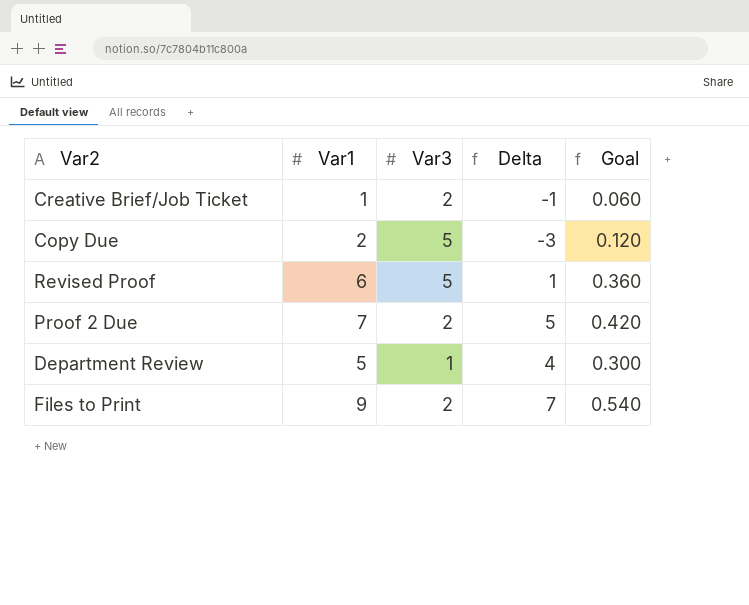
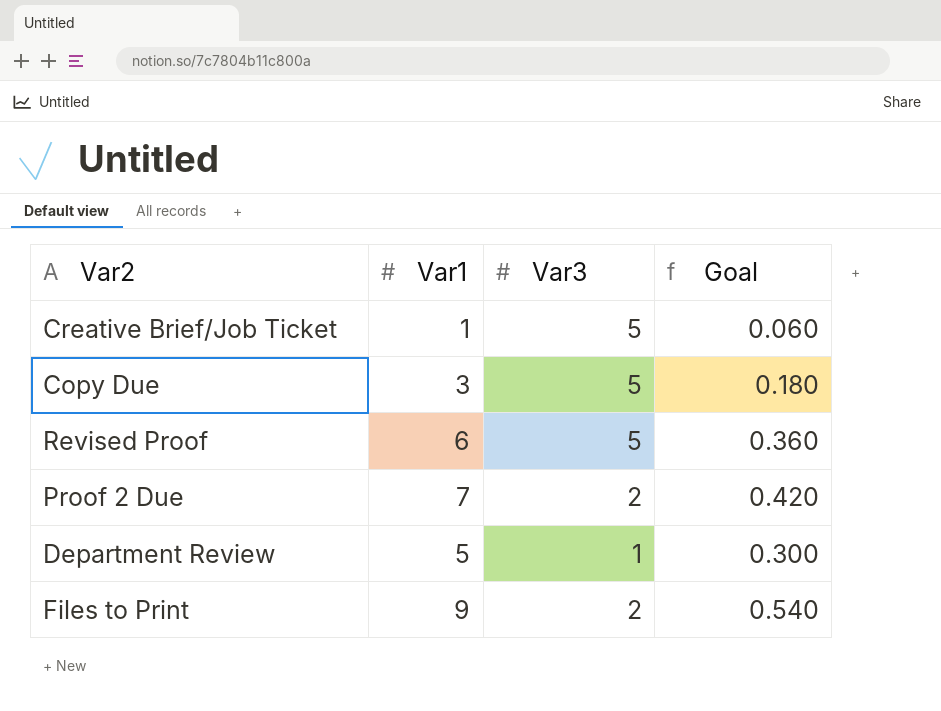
column Delta | formula: [Var1] - [Var3] -> none
Creative Brief/Job Ticket | Var3: 2 -> 5
Copy Due | Var1: 2 -> 3
Copy Due | Goal: 0.120 -> 0.180

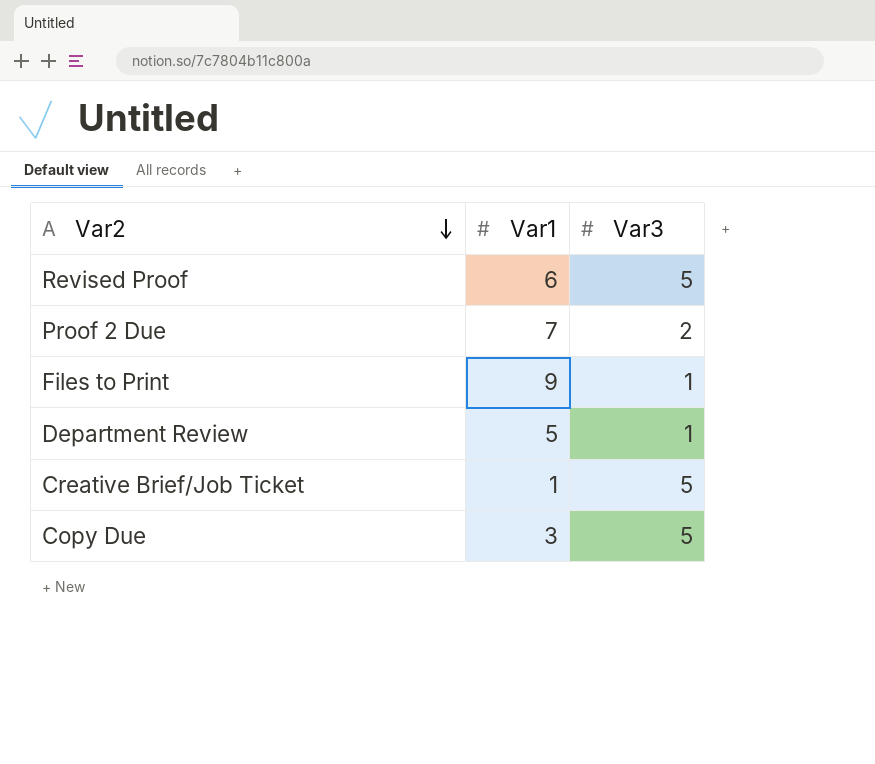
row order: none -> Var2 descending
column Goal | formula: [Var1] * 0.06 -> none
Files to Print | Var3: 2 -> 1

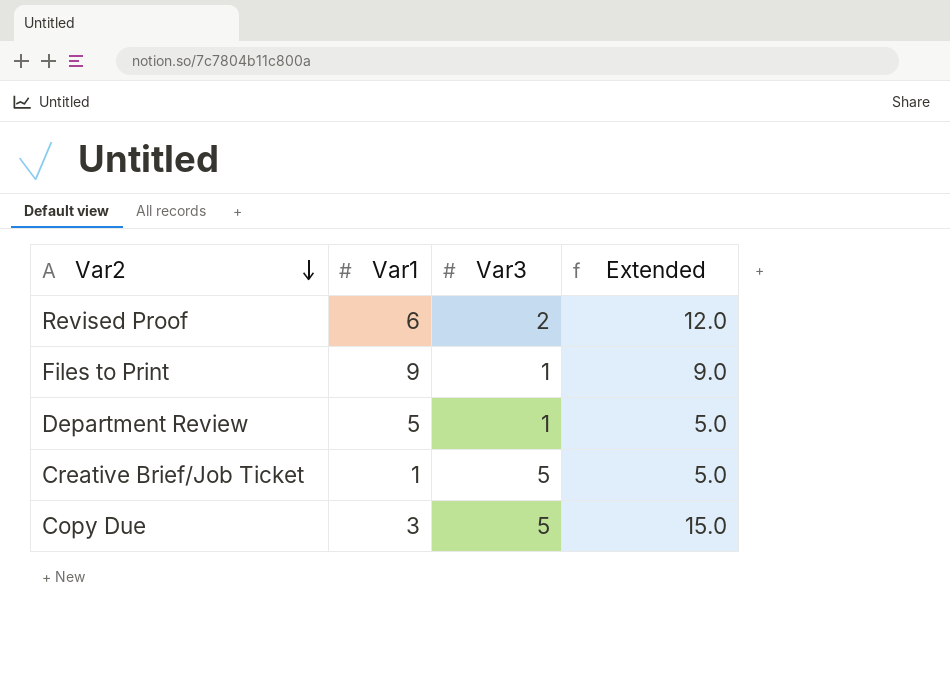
column Extended | formula: none -> [Var1] * [Var3]
row Proof 2 Due: 7 | 2 -> none
Revised Proof | Var3: 5 -> 2

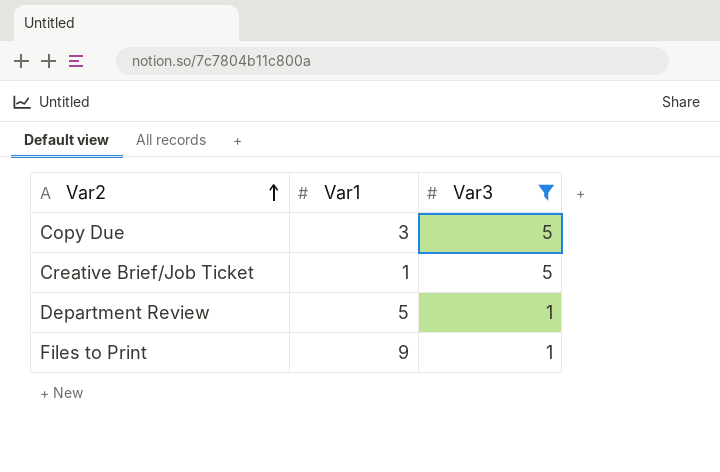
filter: none -> Var3 != 2
row order: Var2 descending -> Var2 ascending
column Extended | formula: [Var1] * [Var3] -> none

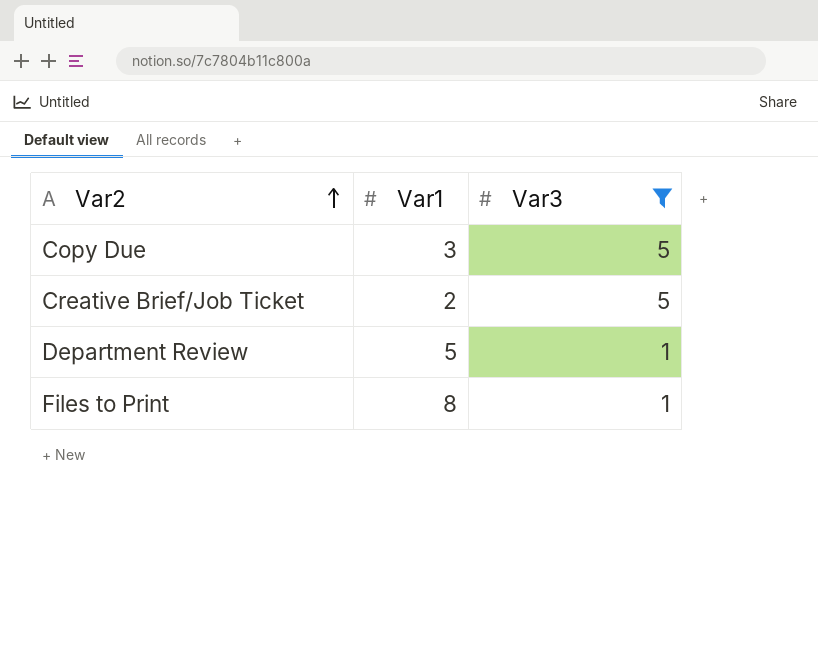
Creative Brief/Job Ticket | Var1: 1 -> 2
Files to Print | Var1: 9 -> 8

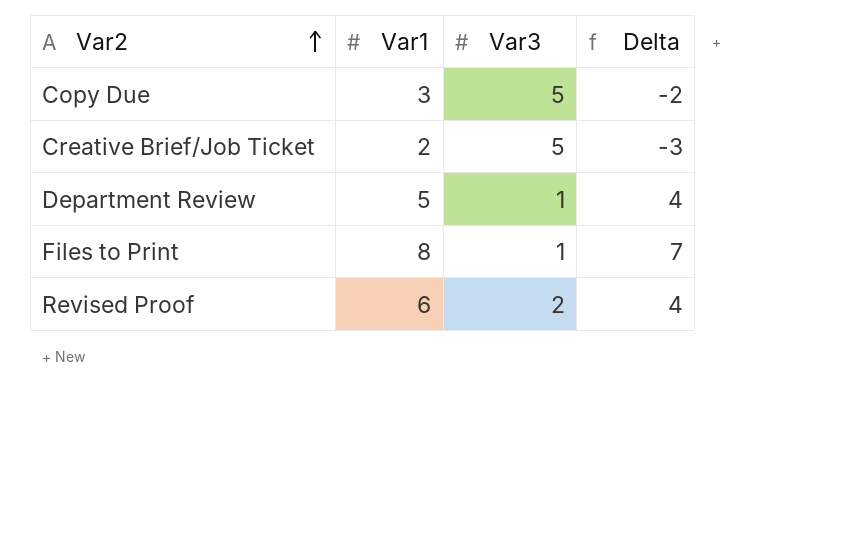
filter: Var3 != 2 -> none
column Delta | formula: none -> [Var1] - [Var3]

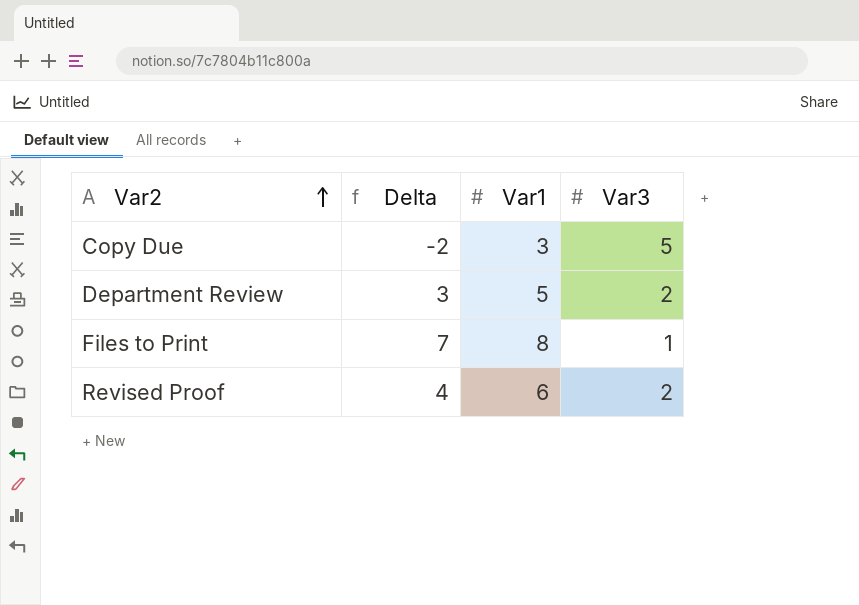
column Delta | position: 4 -> 2
row Creative Brief/Job Ticket: 2 | 5 | -3 -> none
Department Review | Delta: 4 -> 3
Department Review | Var3: 1 -> 2

